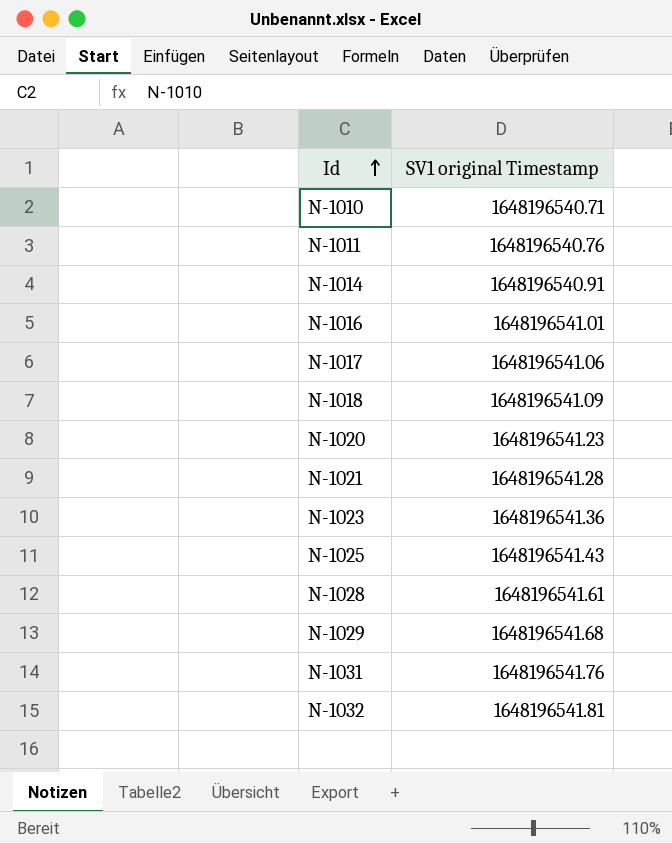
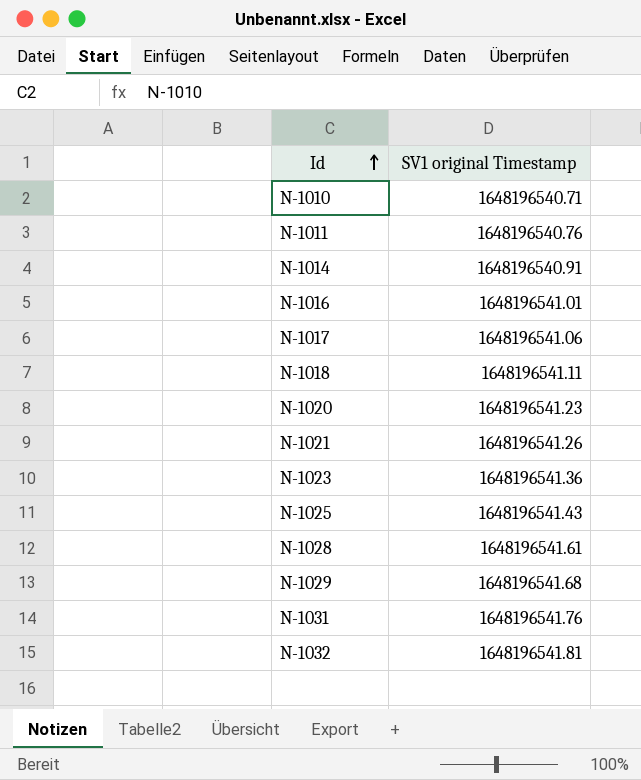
N-1018 | SV1 original Timestamp: 1648196541.09 -> 1648196541.11
N-1021 | SV1 original Timestamp: 1648196541.28 -> 1648196541.26

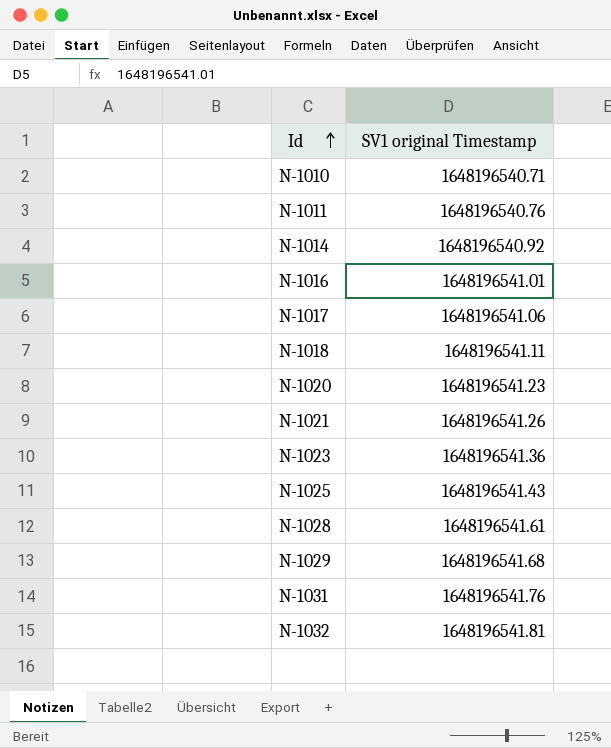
N-1014 | SV1 original Timestamp: 1648196540.91 -> 1648196540.92

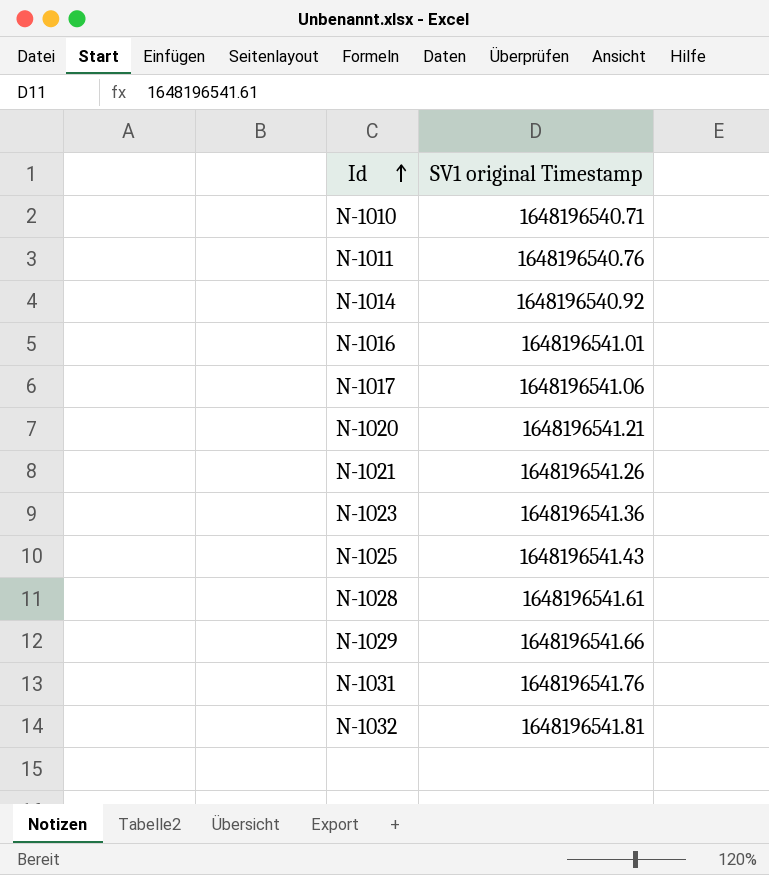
row N-1018: 1648196541.11 -> none
N-1020 | SV1 original Timestamp: 1648196541.23 -> 1648196541.21
N-1029 | SV1 original Timestamp: 1648196541.68 -> 1648196541.66

